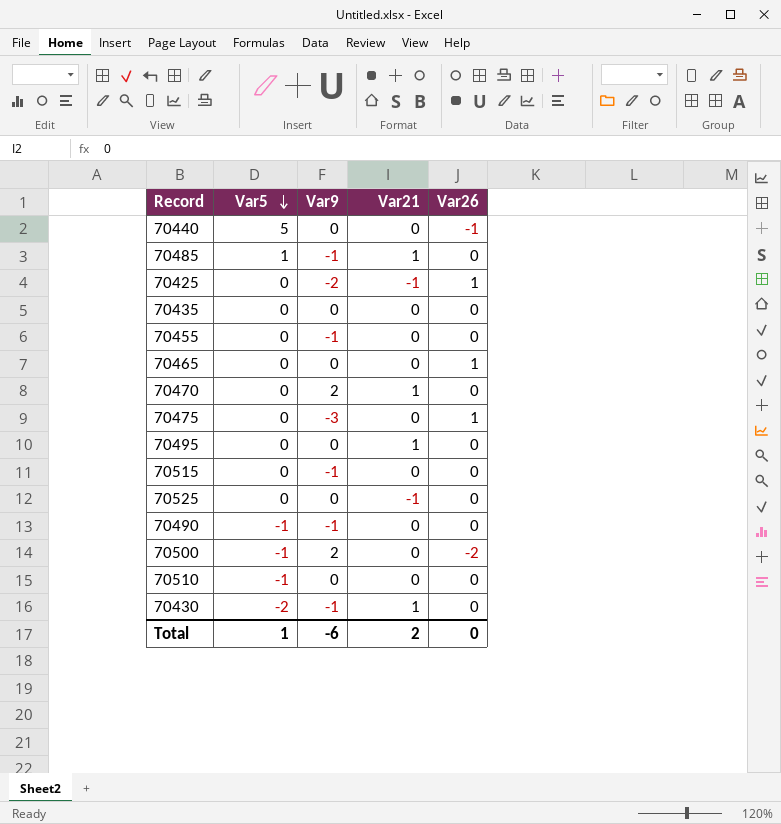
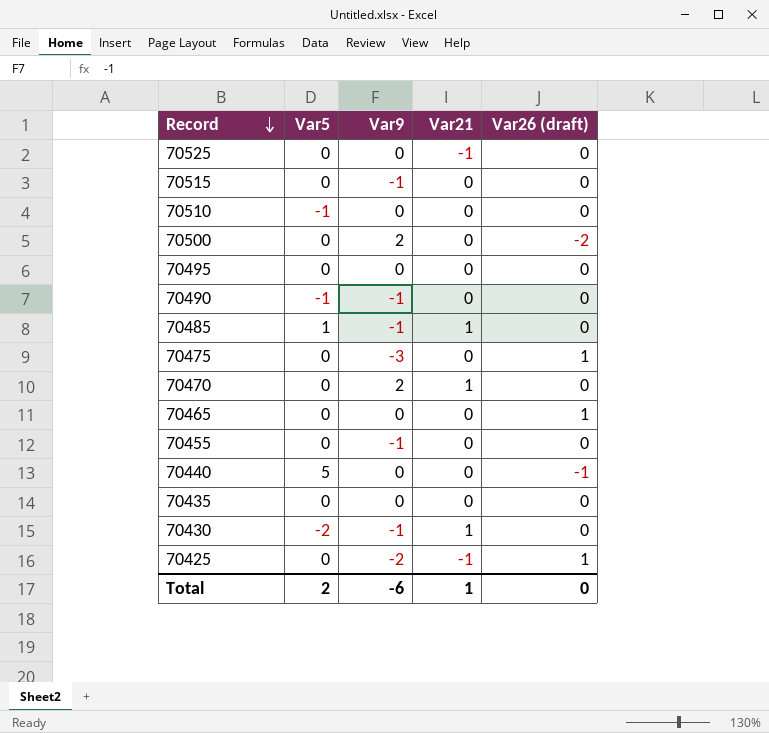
row order: Var5 descending -> Record descending
column name: Var26 -> Var26 (draft)
70500 | Var5: -1 -> 0
70495 | Var21: 1 -> 0
Total | Var5: 1 -> 2
Total | Var21: 2 -> 1

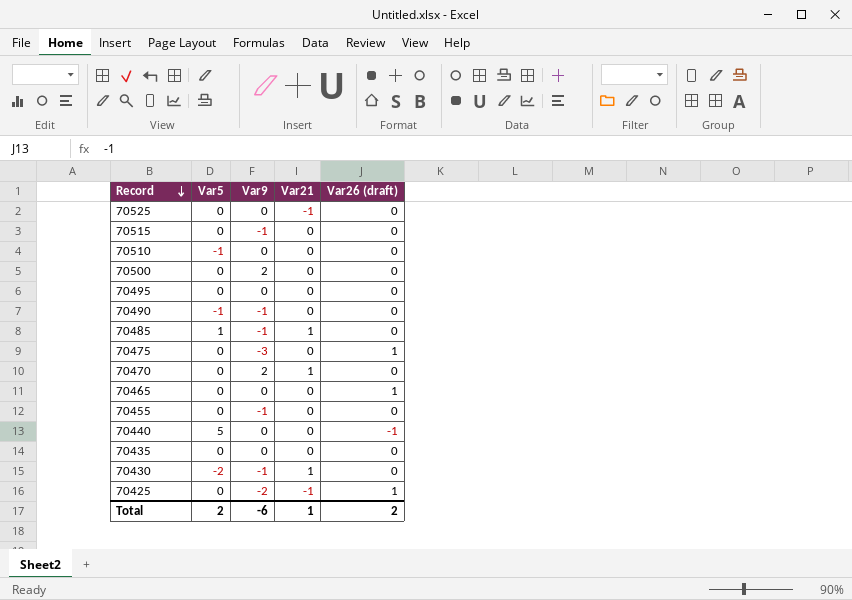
70500 | Var26 (draft): -2 -> 0
Total | Var26 (draft): 0 -> 2

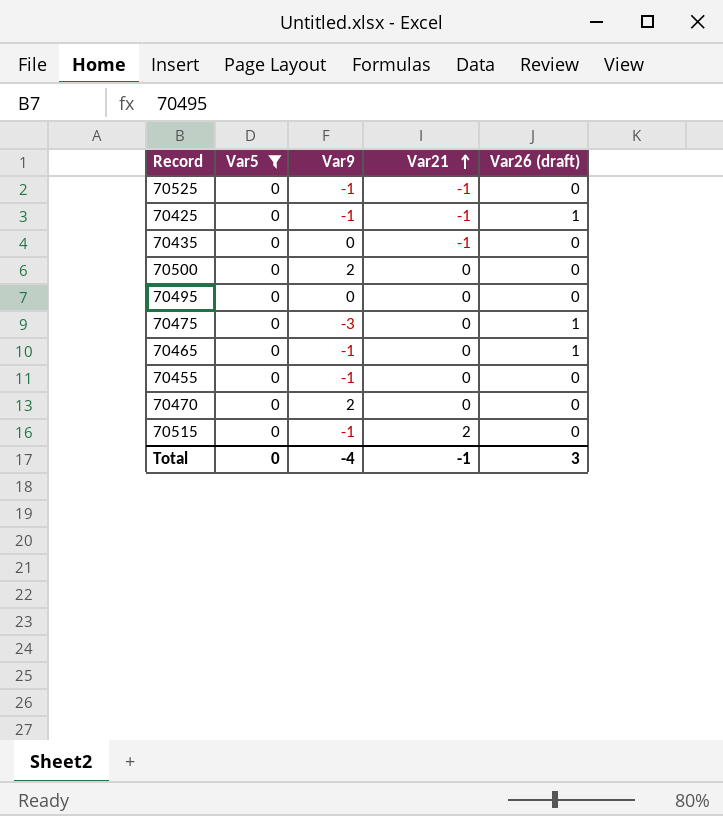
filter: none -> Var5 = 0
row order: Record descending -> Var21 ascending
70525 | Var9: 0 -> -1
70425 | Var9: -2 -> -1
70435 | Var21: 0 -> -1
70465 | Var9: 0 -> -1
70470 | Var21: 1 -> 0
70515 | Var21: 0 -> 2
Total | Var5: 2 -> 0
Total | Var9: -6 -> -4
Total | Var21: 1 -> -1
Total | Var26 (draft): 2 -> 3

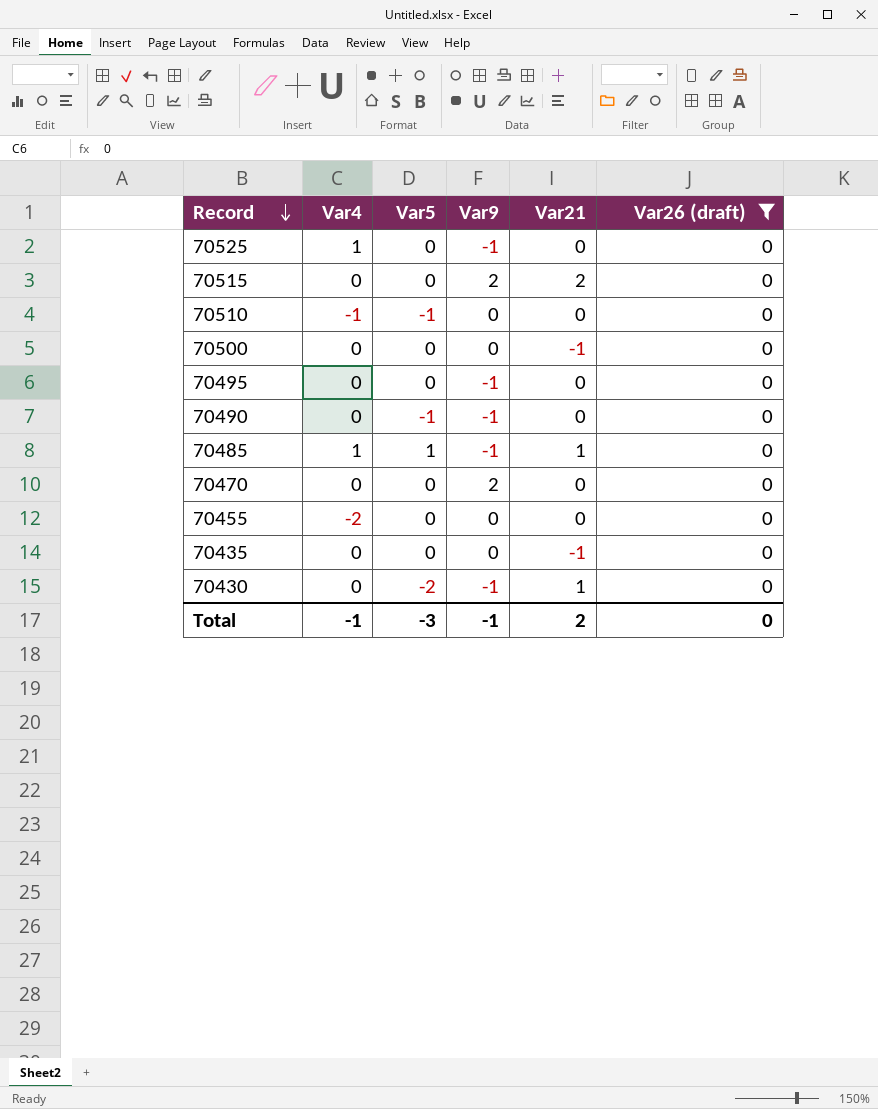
filter: Var5 = 0 -> Var26 (draft) = 0
row order: Var21 ascending -> Record descending
column Var4 | position: none -> 2
70525 | Var21: -1 -> 0
70515 | Var9: -1 -> 2
70500 | Var9: 2 -> 0
70500 | Var21: 0 -> -1
70495 | Var9: 0 -> -1
70455 | Var9: -1 -> 0
Total | Var5: 0 -> -3
Total | Var9: -4 -> -1
Total | Var21: -1 -> 2
Total | Var26 (draft): 3 -> 0

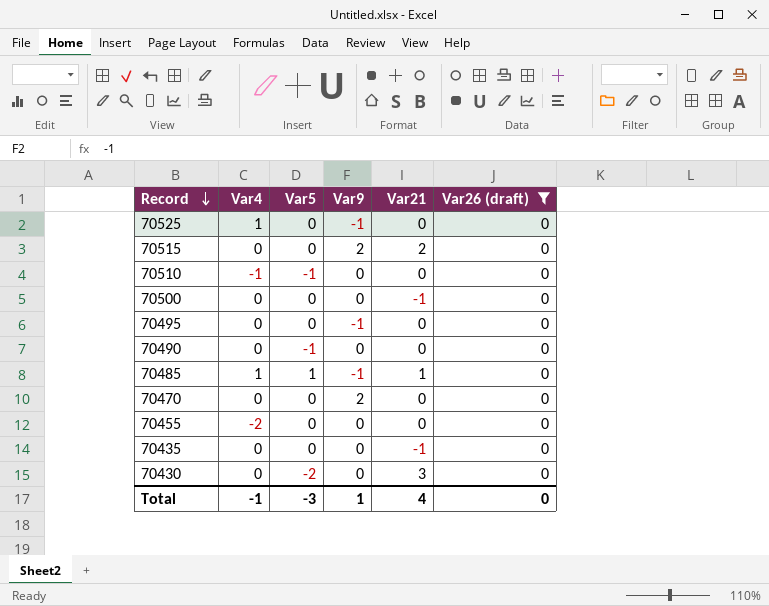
70490 | Var9: -1 -> 0
70430 | Var9: -1 -> 0
70430 | Var21: 1 -> 3
Total | Var9: -1 -> 1
Total | Var21: 2 -> 4

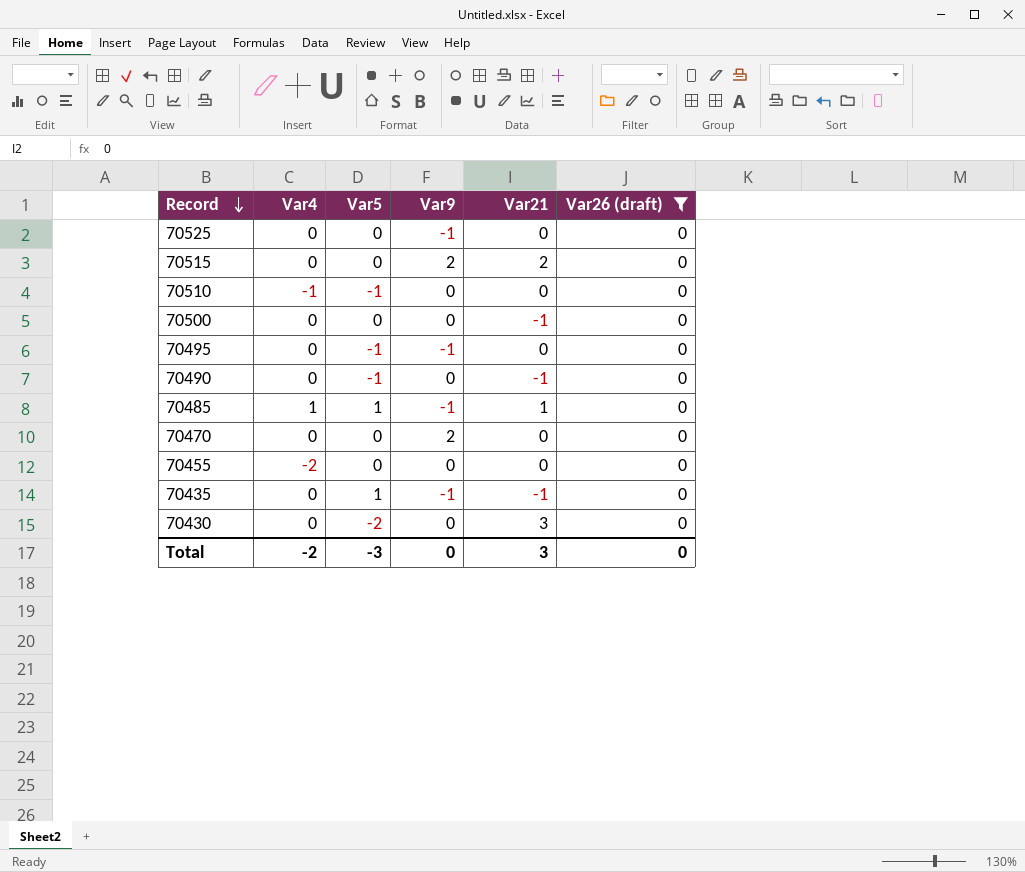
70525 | Var4: 1 -> 0
70495 | Var5: 0 -> -1
70490 | Var21: 0 -> -1
70435 | Var5: 0 -> 1
70435 | Var9: 0 -> -1
Total | Var4: -1 -> -2
Total | Var9: 1 -> 0
Total | Var21: 4 -> 3

